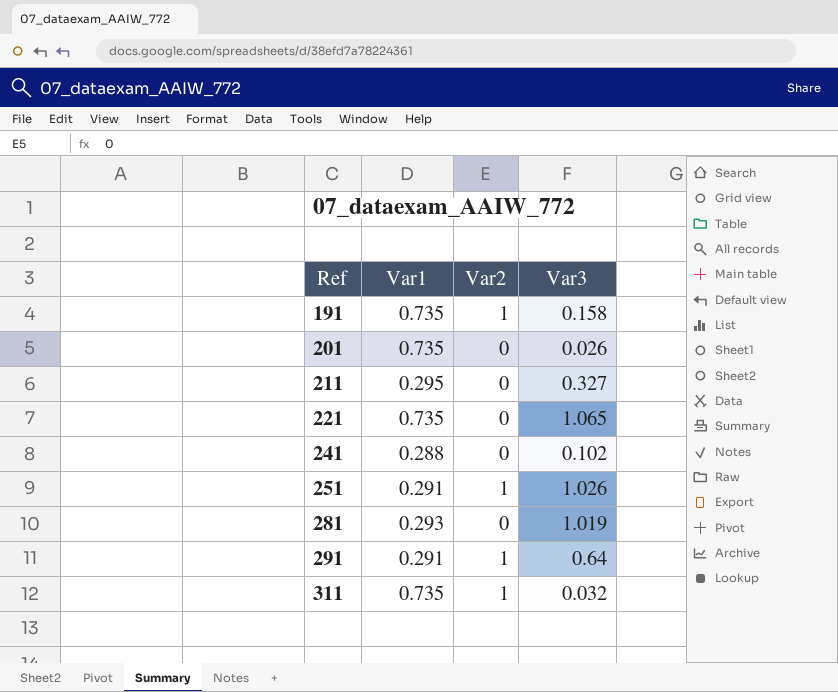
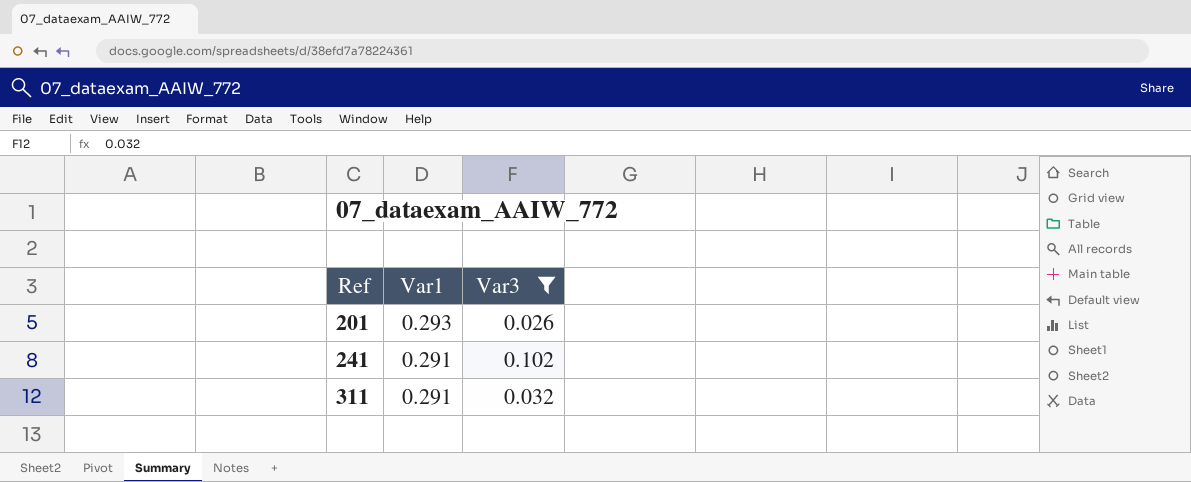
filter: none -> Var3 <= 0.102
column Var2 | position: 3 -> none
201 | Var1: 0.735 -> 0.293
241 | Var1: 0.288 -> 0.291
311 | Var1: 0.735 -> 0.291

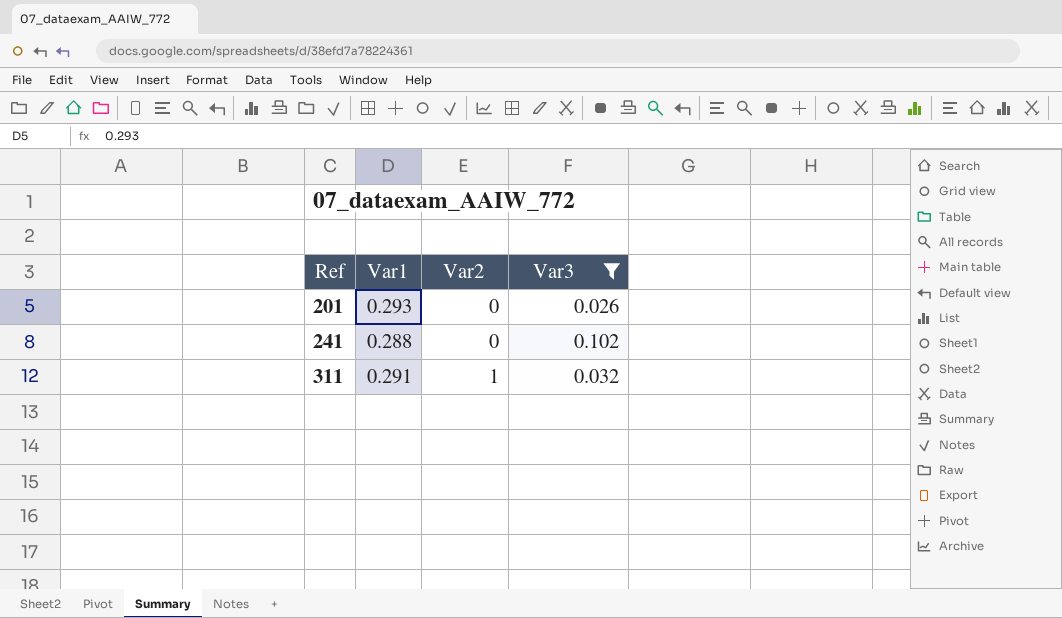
column Var2 | position: none -> 3
241 | Var1: 0.291 -> 0.288

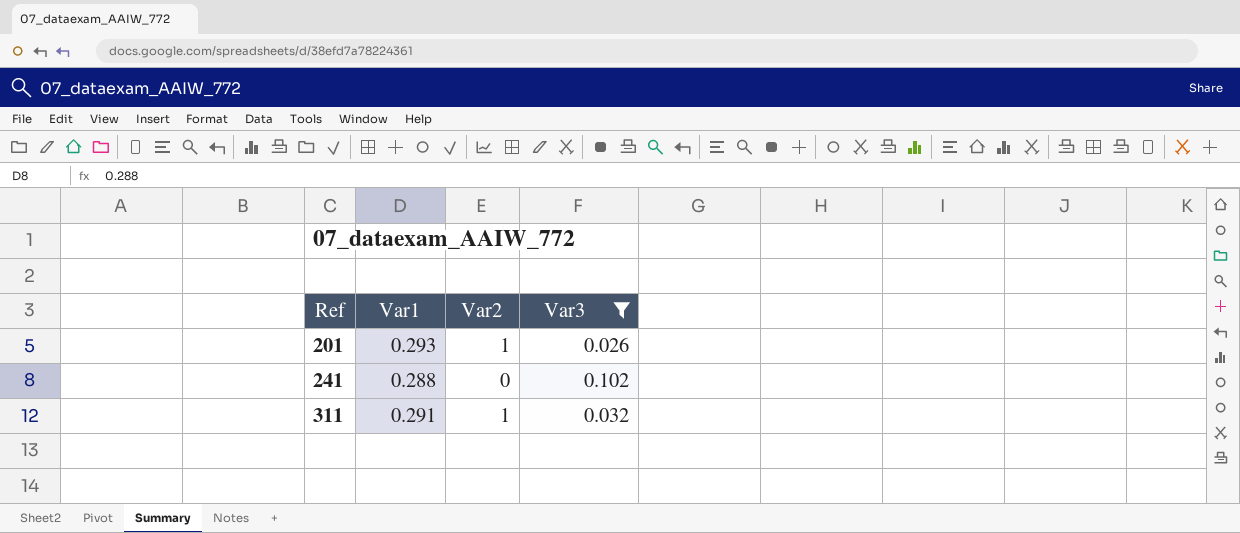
201 | Var2: 0 -> 1

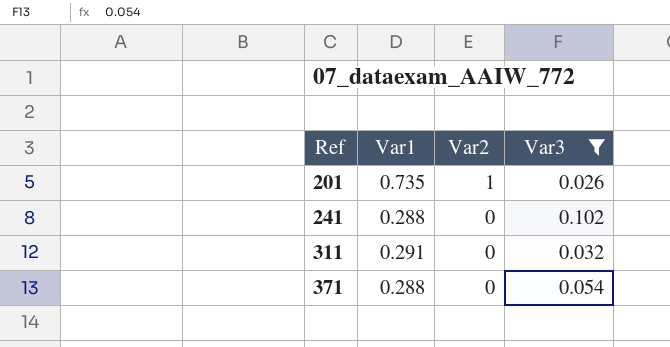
201 | Var1: 0.293 -> 0.735
311 | Var2: 1 -> 0
row 371: none -> 0.288 | 0 | 0.054

